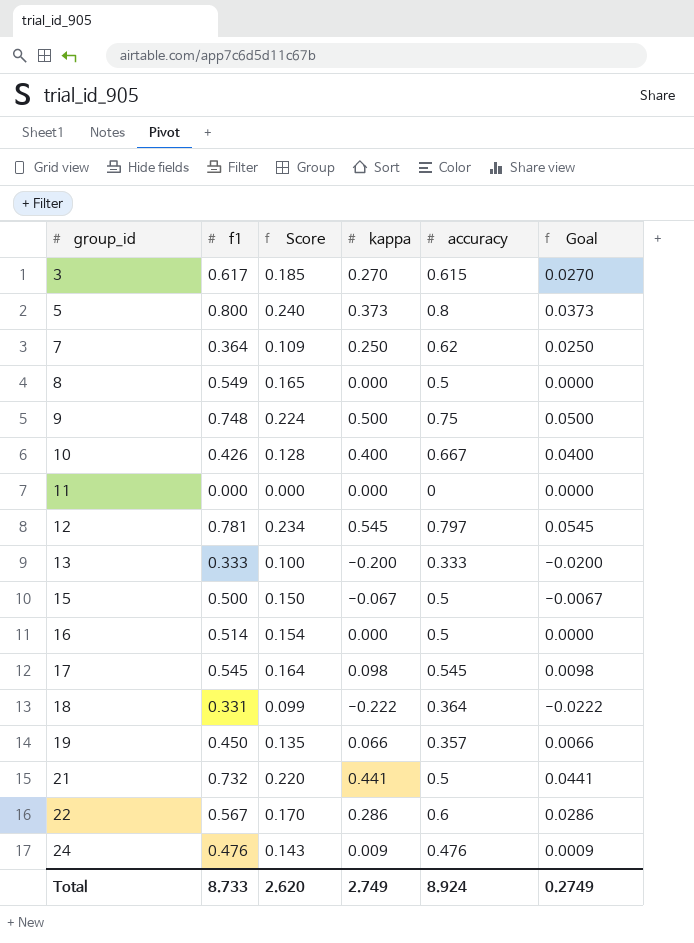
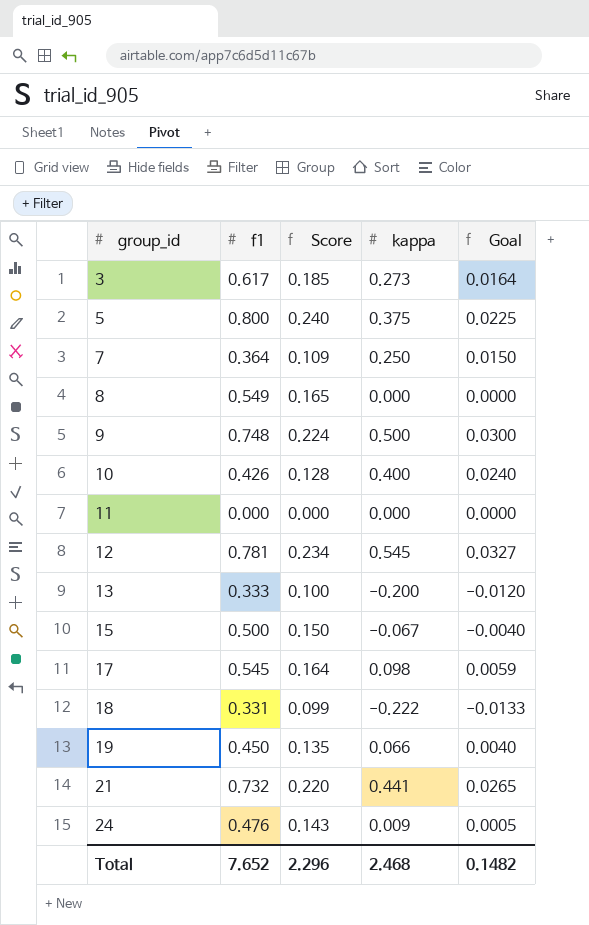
column accuracy | position: 5 -> none
column Goal | formula: [kappa] * 0.1 -> [kappa] * 0.06
row 16: 0.514 | 0.154 | 0.000 | 0.5 | 0.0000 -> none
row 22: 0.567 | 0.170 | 0.286 | 0.6 | 0.0286 -> none
3 | kappa: 0.270 -> 0.273
5 | kappa: 0.373 -> 0.375
Total | f1: 8.733 -> 7.652
Total | Score: 2.620 -> 2.296
Total | kappa: 2.749 -> 2.468
Total | Goal: 0.2749 -> 0.1482

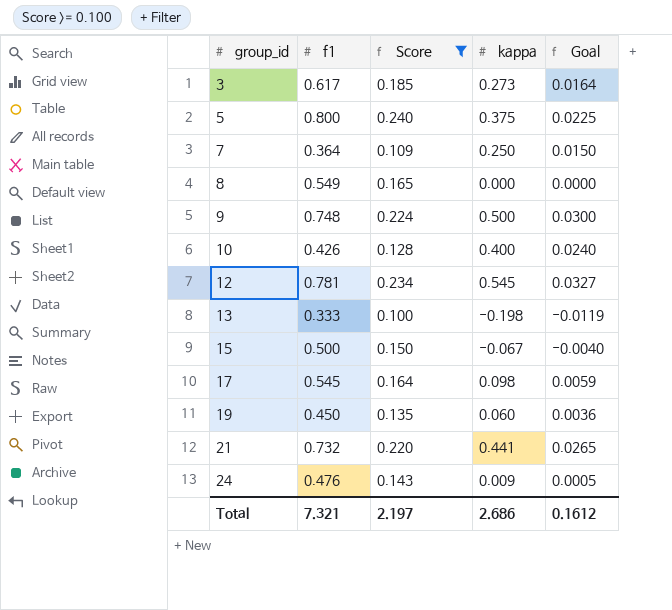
filter: none -> Score >= 0.100
13 | kappa: -0.200 -> -0.198
13 | Goal: -0.0120 -> -0.0119
19 | kappa: 0.066 -> 0.060
19 | Goal: 0.0040 -> 0.0036
Total | f1: 7.652 -> 7.321
Total | Score: 2.296 -> 2.197
Total | kappa: 2.468 -> 2.686
Total | Goal: 0.1482 -> 0.1612

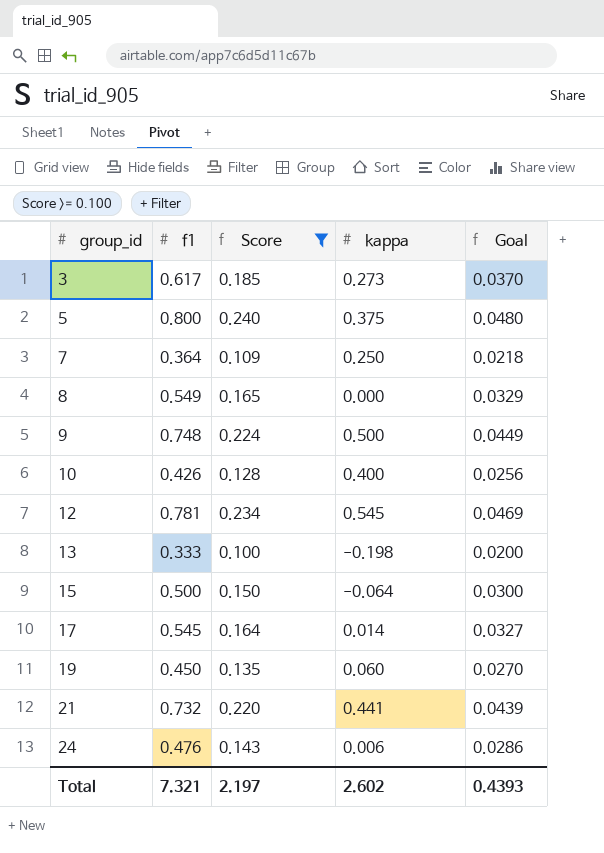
column Goal | formula: [kappa] * 0.06 -> [f1] * 0.06
15 | kappa: -0.067 -> -0.064
17 | kappa: 0.098 -> 0.014
24 | kappa: 0.009 -> 0.006
Total | kappa: 2.686 -> 2.602
Total | Goal: 0.1612 -> 0.4393

